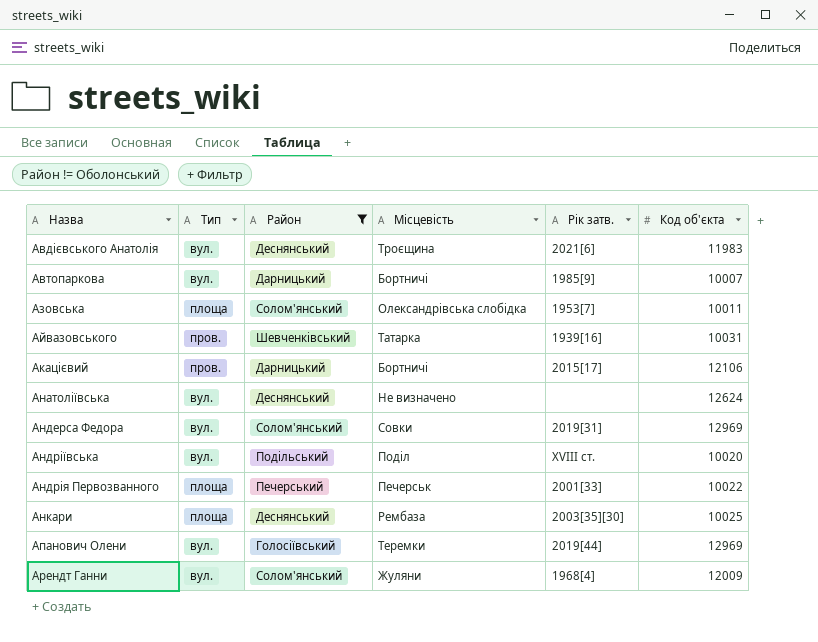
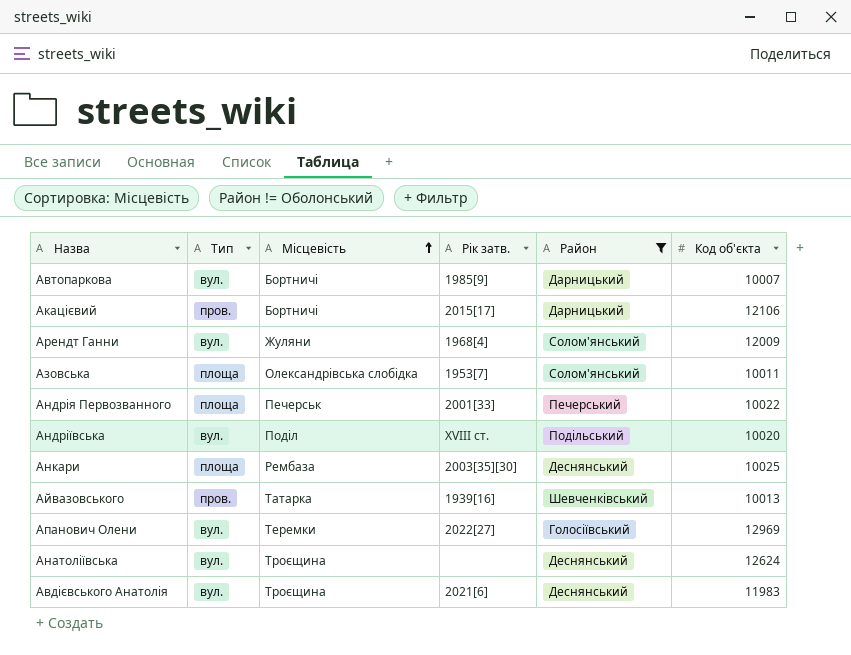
row order: none -> Місцевість ascending
column Район | position: 3 -> 5
row Андерса Федора: вул. | Солом'янський | Совки | 2019[31] | 12969 -> none
Айвазовського | Код об'єкта: 10031 -> 10013
Апанович Олени | Рік затв.: 2019[44] -> 2022[27]
Анатоліївська | Місцевість: Не визначено -> Троєщина

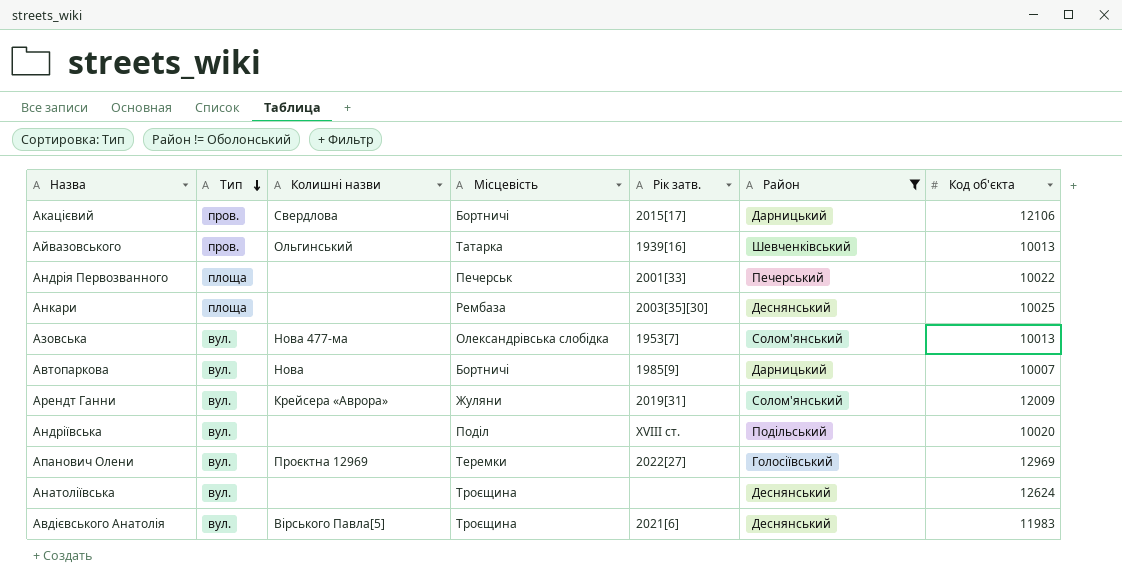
row order: Місцевість ascending -> Тип descending
column Колишні назви | position: none -> 3
Азовська | Тип: площа -> вул.
Азовська | Код об'єкта: 10011 -> 10013
Арендт Ганни | Рік затв.: 1968[4] -> 2019[31]

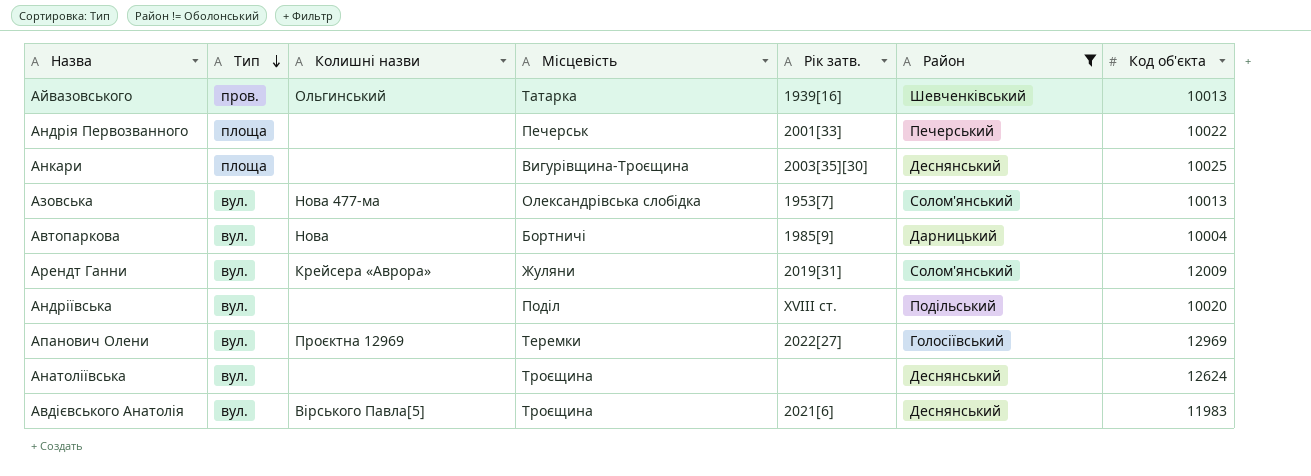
row Акацієвий: пров. | Свердлова | Бортничі | 2015[17] | Дарницький | 12106 -> none
Анкари | Місцевість: Рембаза -> Вигурівщина-Троєщина
Автопаркова | Код об'єкта: 10007 -> 10004

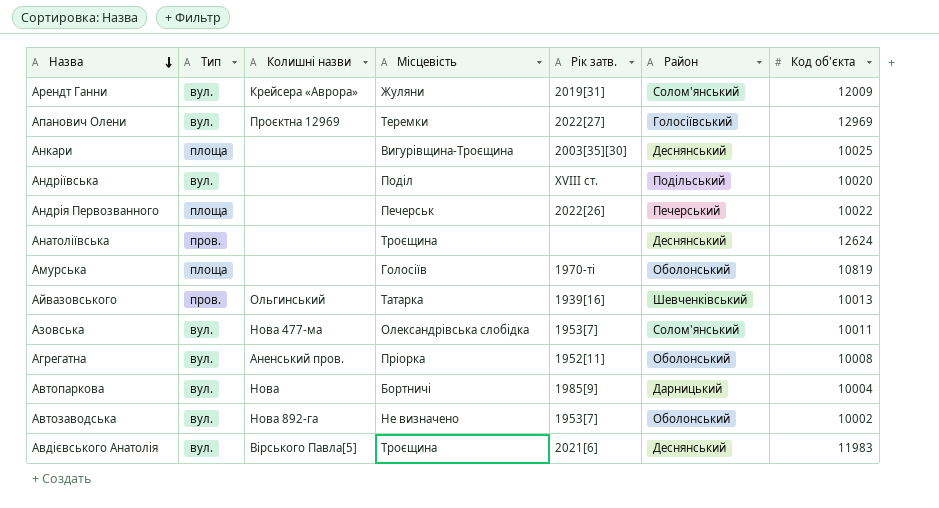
filter: Район != Оболонський -> none
row order: Тип descending -> Назва descending
Андрія Первозванного | Рік затв.: 2001[33] -> 2022[26]
Анатоліївська | Тип: вул. -> пров.
Азовська | Код об'єкта: 10013 -> 10011

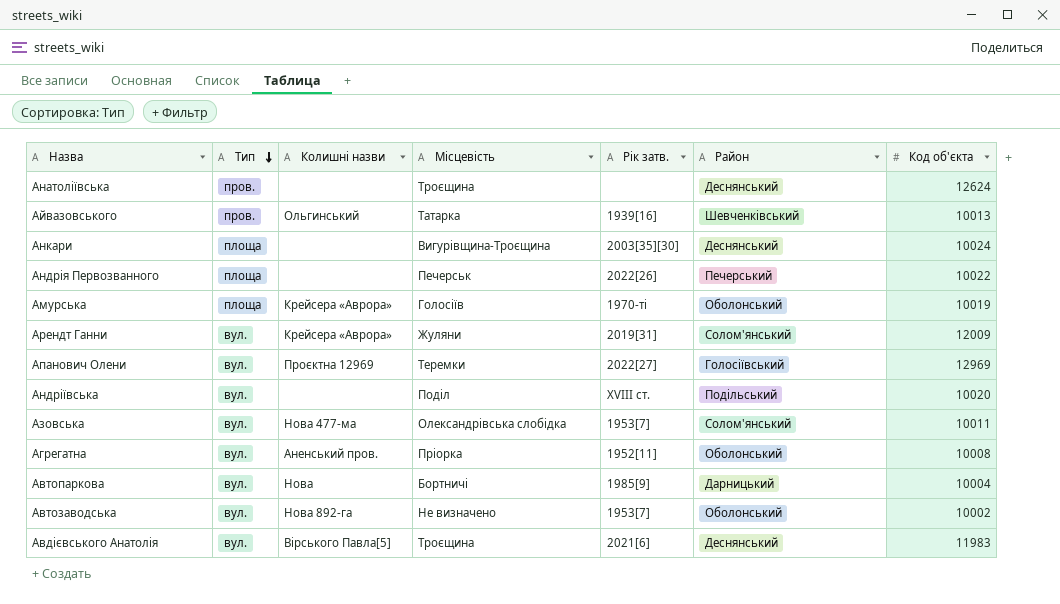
row order: Назва descending -> Тип descending
Анкари | Код об'єкта: 10025 -> 10024
Амурська | Колишні назви: none -> Крейсера «Аврора»
Амурська | Код об'єкта: 10819 -> 10019

